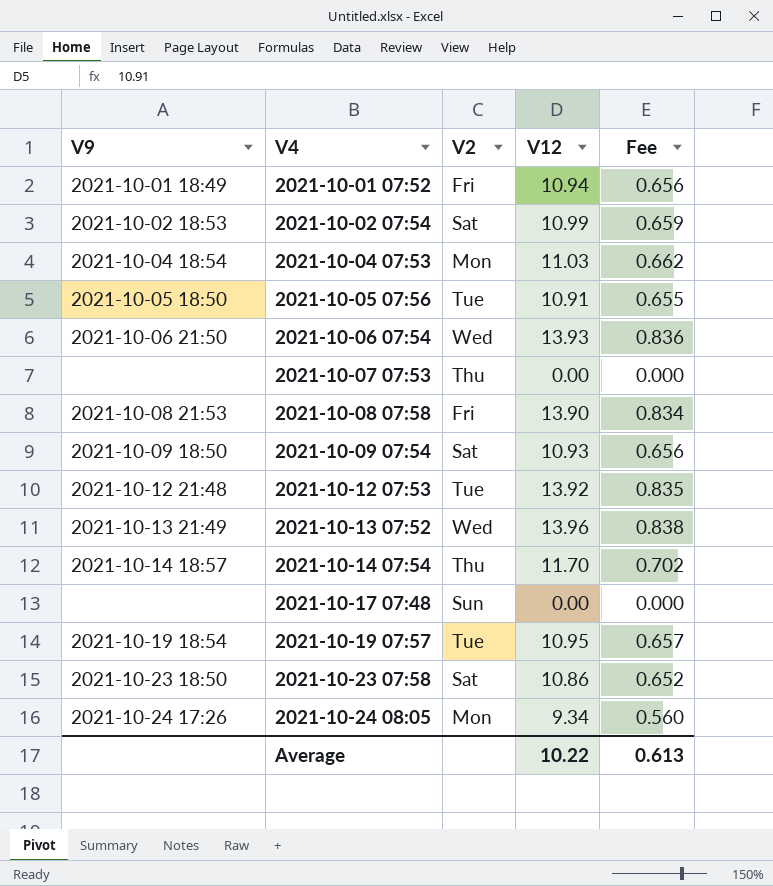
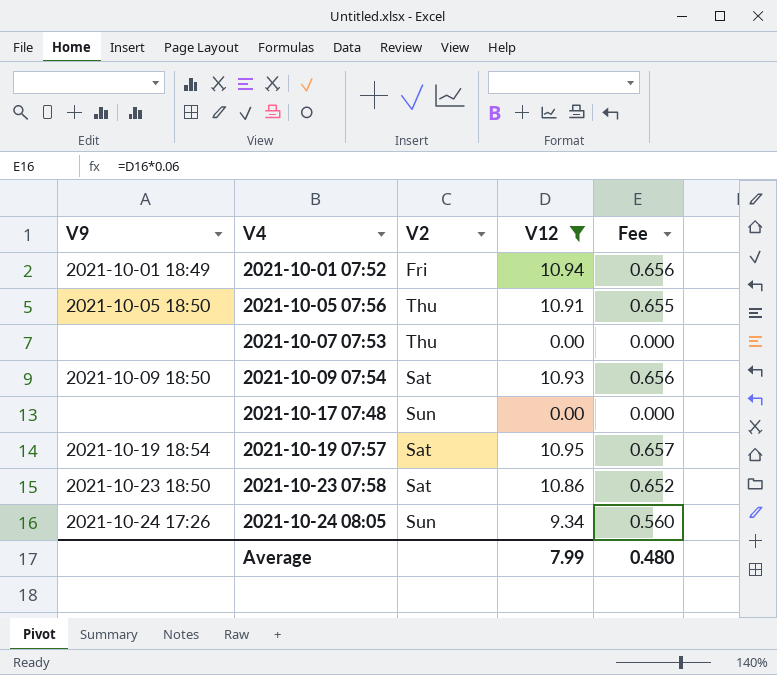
filter: none -> V12 <= 10.95
2021-10-05 07:56 | V2: Tue -> Thu
2021-10-19 07:57 | V2: Tue -> Sat
2021-10-24 08:05 | V2: Mon -> Sun
Average | V12: 10.22 -> 7.99
Average | Fee: 0.613 -> 0.480

